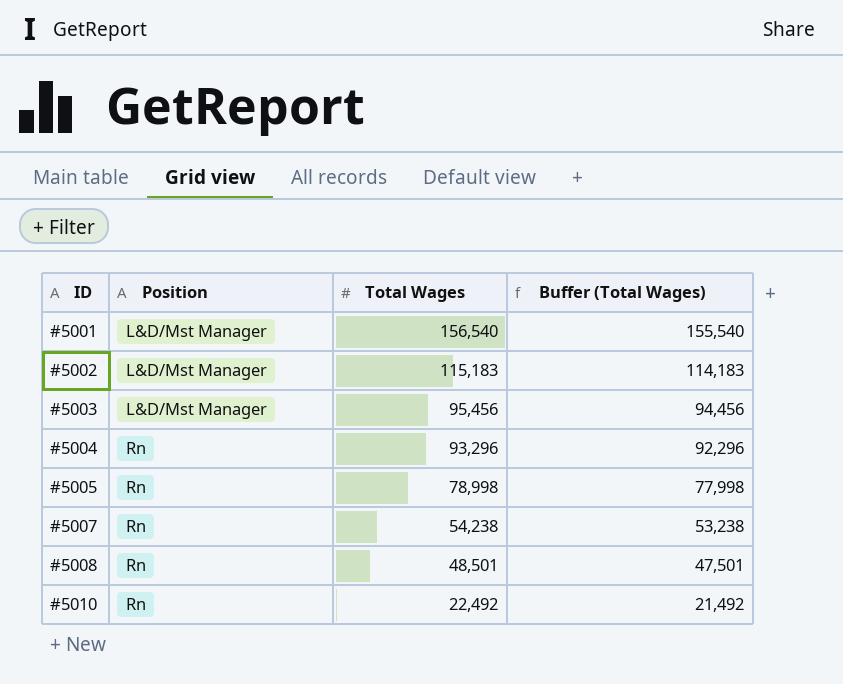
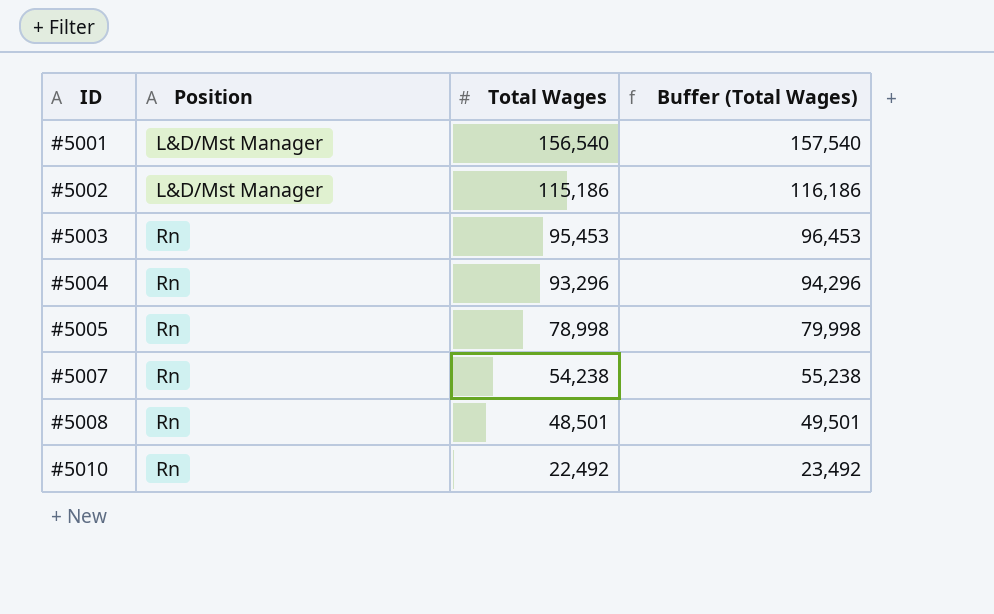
column Buffer (Total Wages) | formula: [Total Wages] - 1000 -> [Total Wages] + 1000
#5002 | Total Wages: 115,183 -> 115,186
#5003 | Position: L&D/Mst Manager -> Rn
#5003 | Total Wages: 95,456 -> 95,453

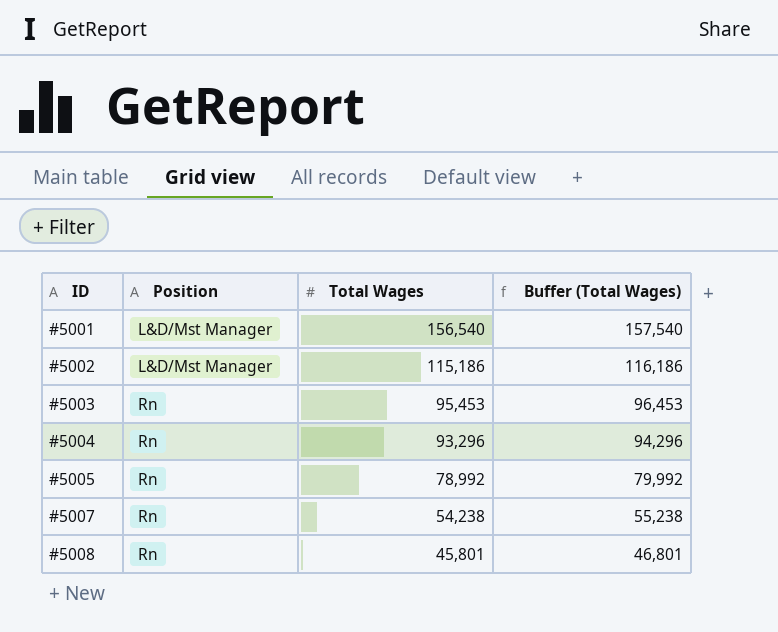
row #5010: Rn | 22,492 | 23,492 -> none
#5005 | Total Wages: 78,998 -> 78,992
#5005 | Buffer (Total Wages): 79,998 -> 79,992
#5008 | Total Wages: 48,501 -> 45,801
#5008 | Buffer (Total Wages): 49,501 -> 46,801

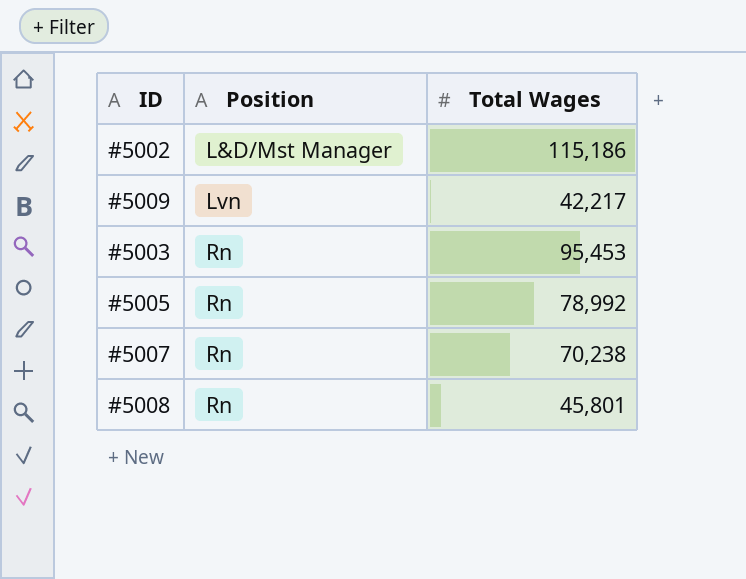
column Buffer (Total Wages) | formula: [Total Wages] + 1000 -> none
row #5001: L&D/Mst Manager | 156,540 | 157,540 -> none
row #5004: Rn | 93,296 | 94,296 -> none
row #5009: none -> Lvn | 42,217
#5007 | Total Wages: 54,238 -> 70,238

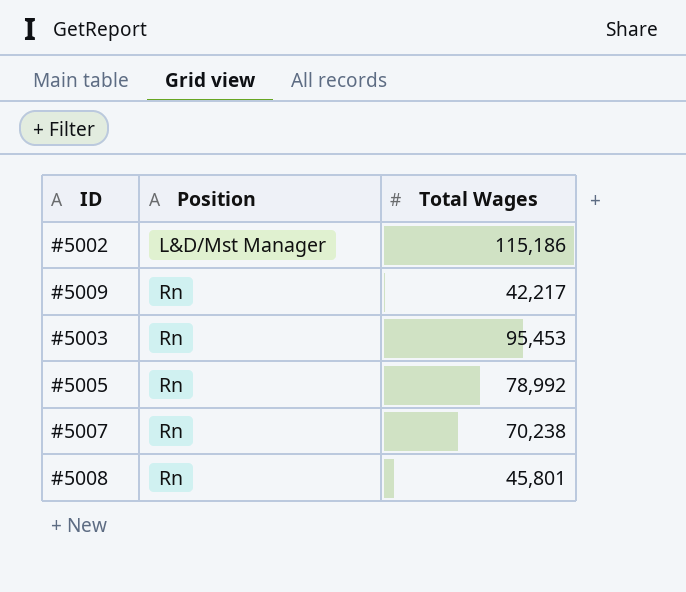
#5009 | Position: Lvn -> Rn

